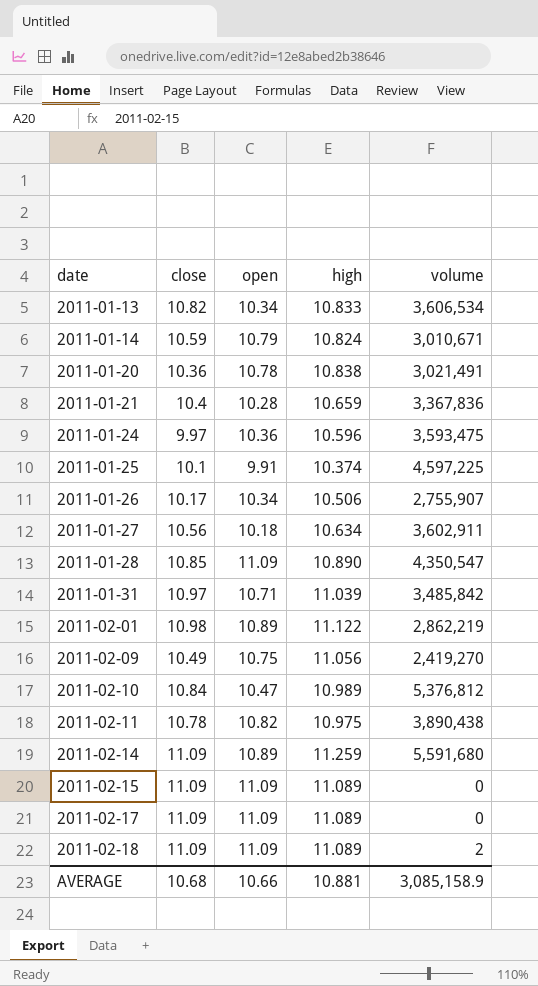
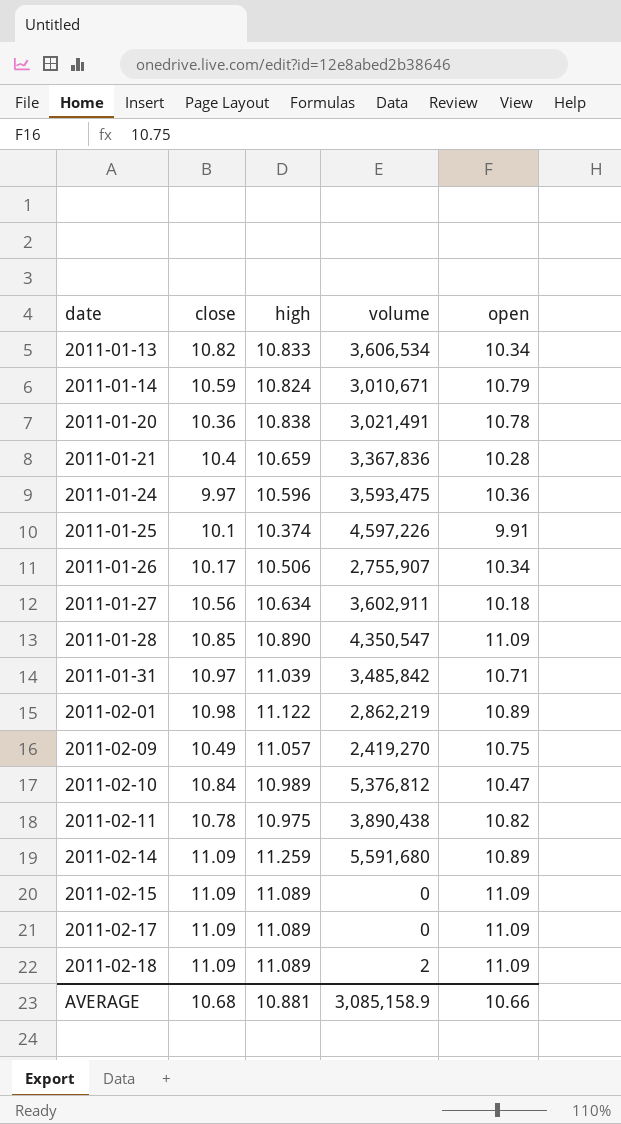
column open | position: 3 -> 5
2011-01-25 | volume: 4,597,225 -> 4,597,226
2011-02-09 | high: 11.056 -> 11.057

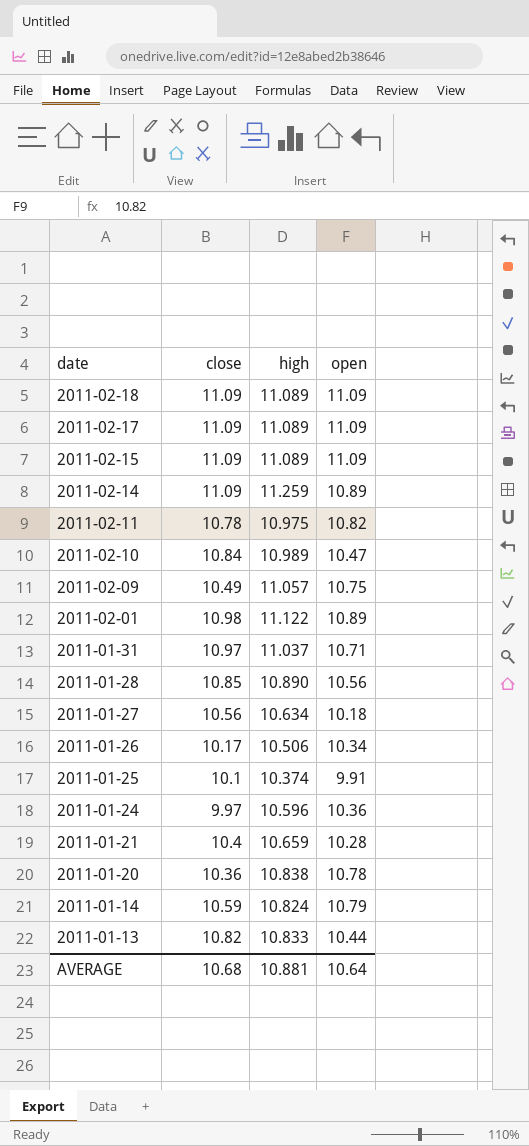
row order: date ascending -> date descending
column volume | position: 4 -> none
2011-01-31 | high: 11.039 -> 11.037
2011-01-28 | open: 11.09 -> 10.56
2011-01-13 | open: 10.34 -> 10.44
AVERAGE | open: 10.66 -> 10.64

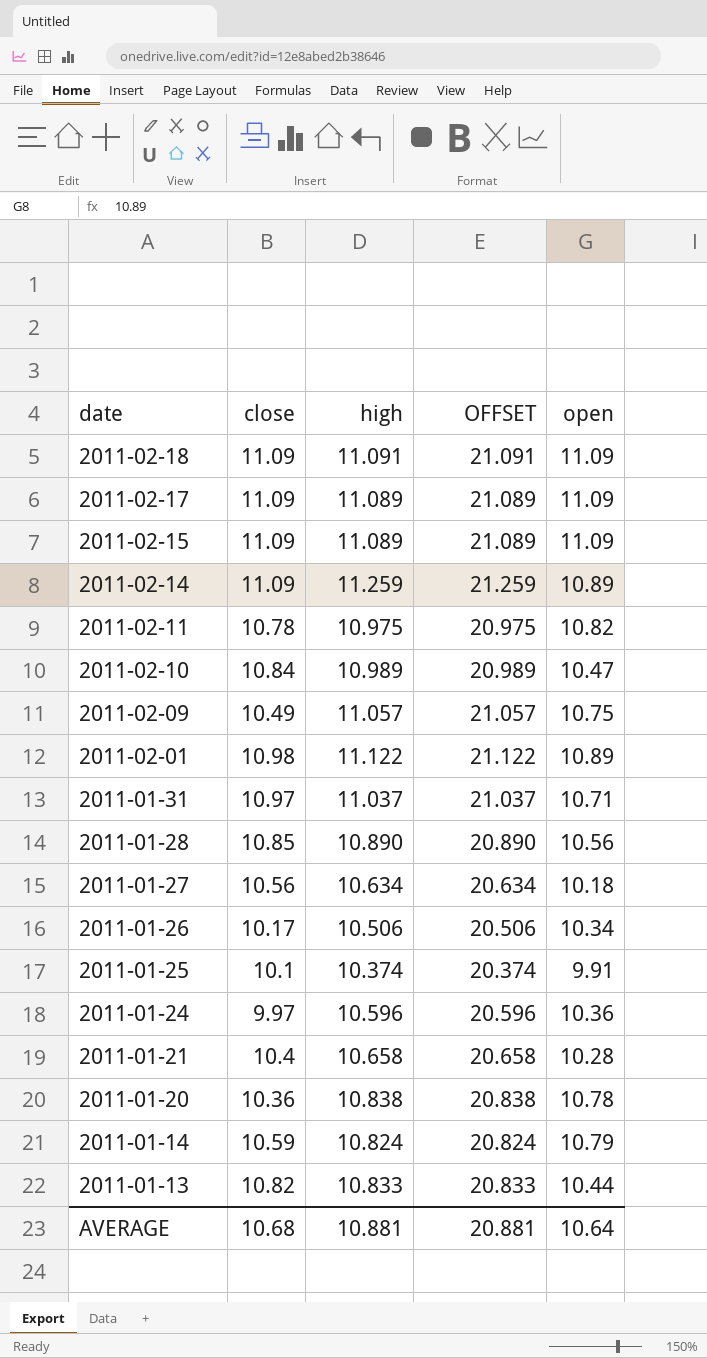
column OFFSET | formula: none -> [high] + 10
2011-02-18 | high: 11.089 -> 11.091
2011-01-21 | high: 10.659 -> 10.658

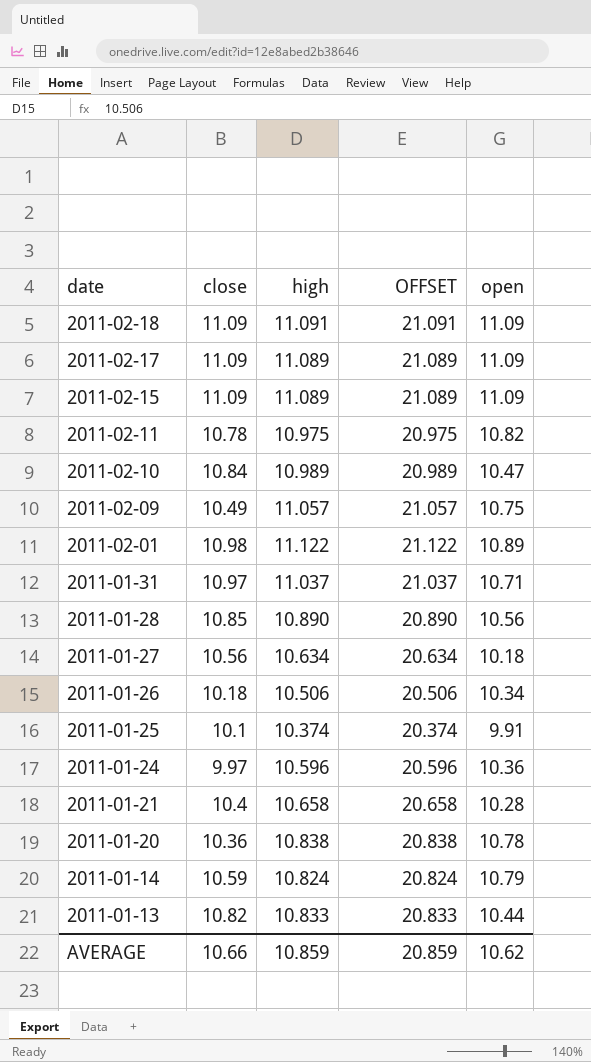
row 2011-02-14: 11.09 | 11.259 | 21.259 | 10.89 -> none
2011-01-26 | close: 10.17 -> 10.18
AVERAGE | close: 10.68 -> 10.66
AVERAGE | high: 10.881 -> 10.859
AVERAGE | OFFSET: 20.881 -> 20.859
AVERAGE | open: 10.64 -> 10.62

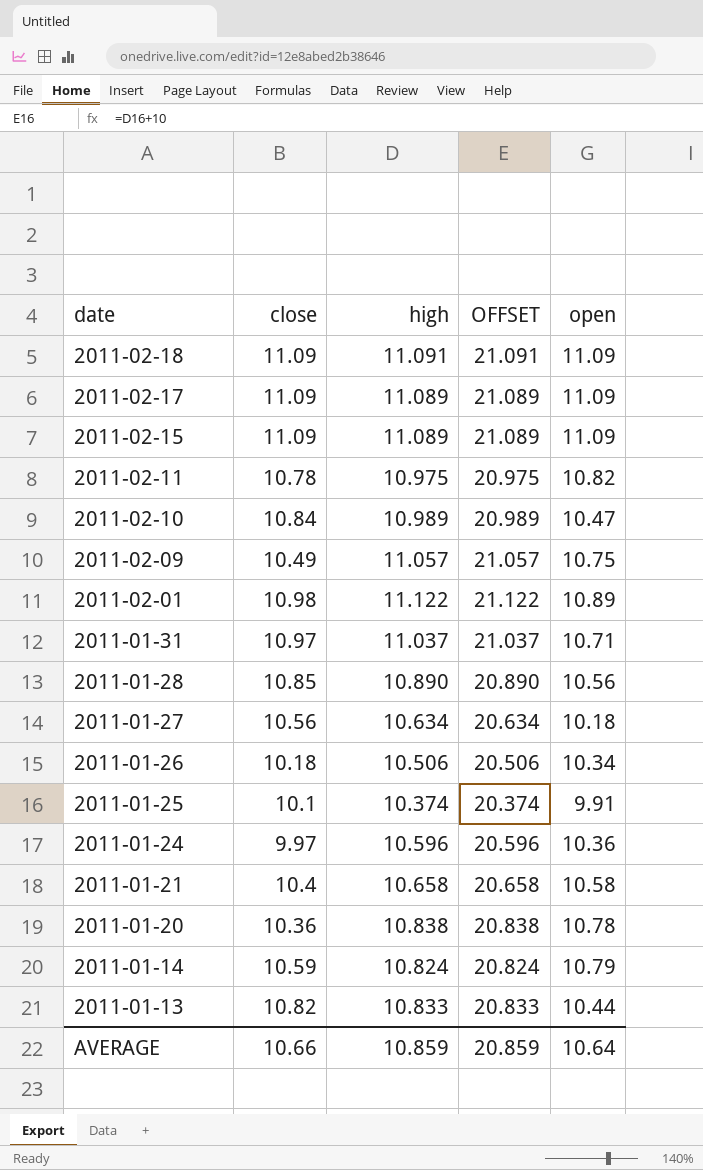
2011-01-21 | open: 10.28 -> 10.58
AVERAGE | open: 10.62 -> 10.64

